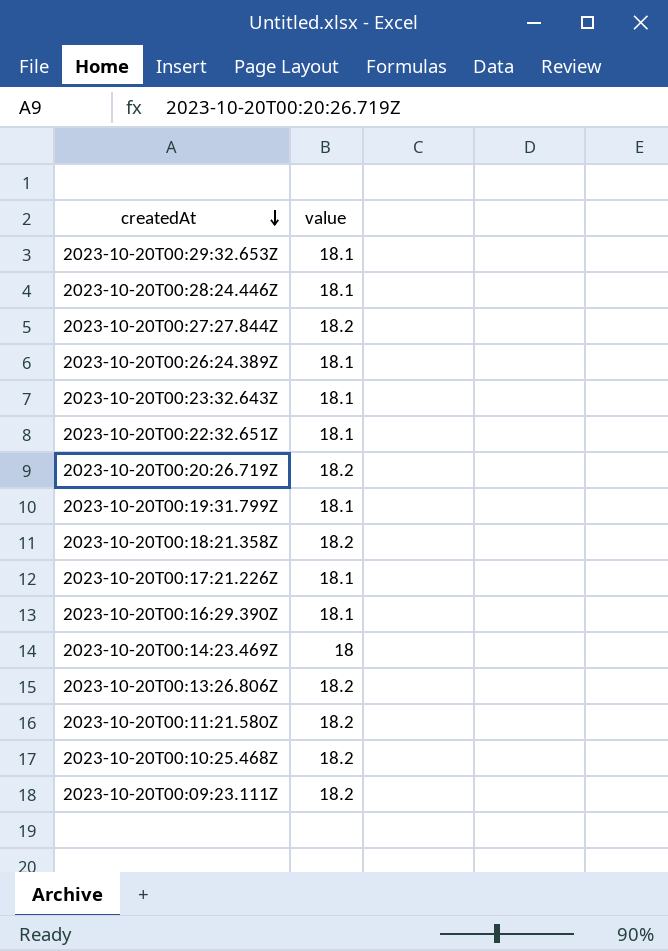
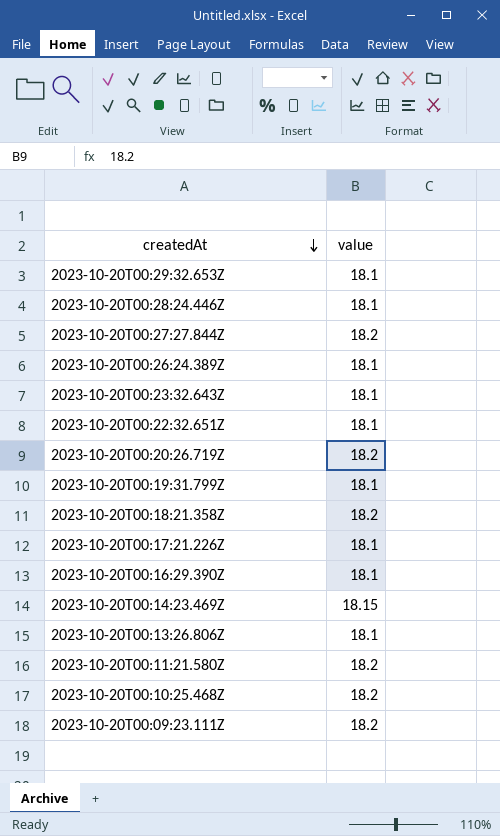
2023-10-20T00:14:23.469Z | value: 18 -> 18.15
2023-10-20T00:13:26.806Z | value: 18.2 -> 18.1

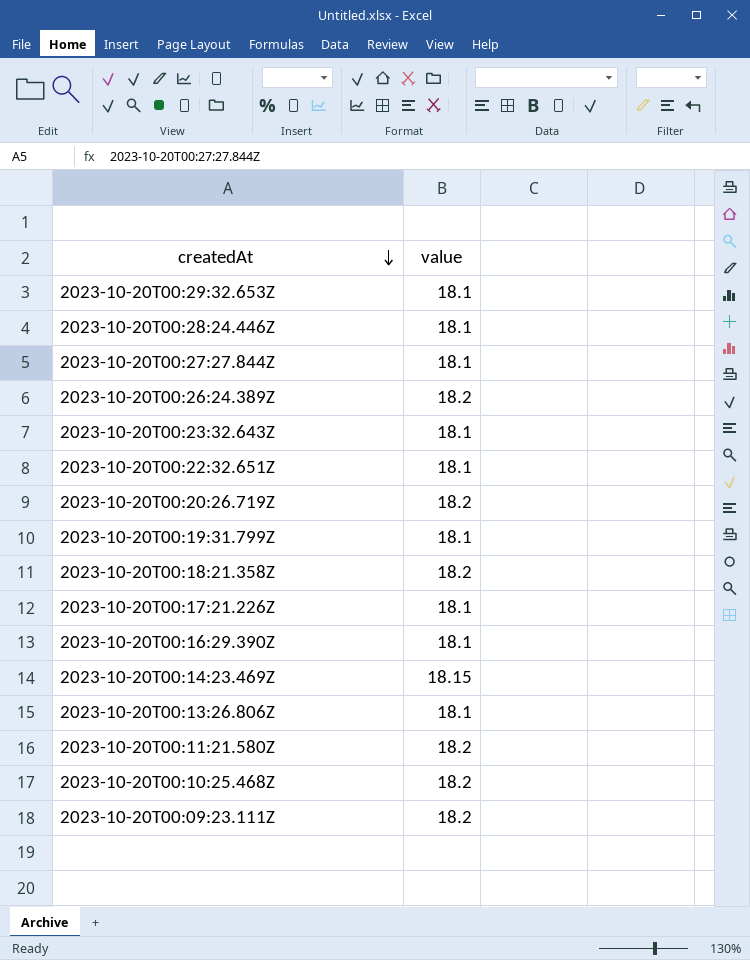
2023-10-20T00:27:27.844Z | value: 18.2 -> 18.1
2023-10-20T00:26:24.389Z | value: 18.1 -> 18.2

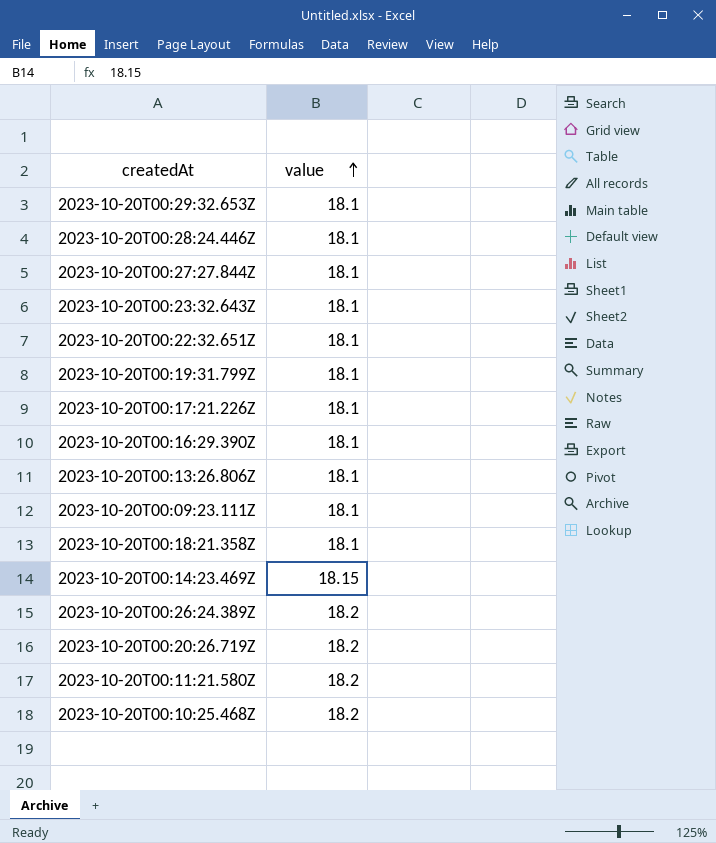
row order: createdAt descending -> value ascending
2023-10-20T00:09:23.111Z | value: 18.2 -> 18.1
2023-10-20T00:18:21.358Z | value: 18.2 -> 18.1

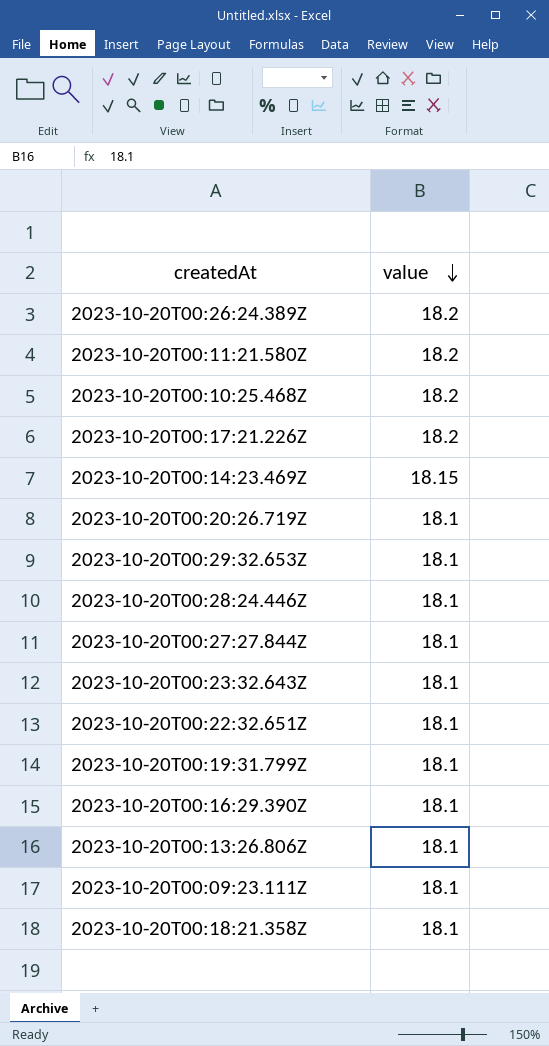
row order: value ascending -> value descending
2023-10-20T00:17:21.226Z | value: 18.1 -> 18.2
2023-10-20T00:20:26.719Z | value: 18.2 -> 18.1

